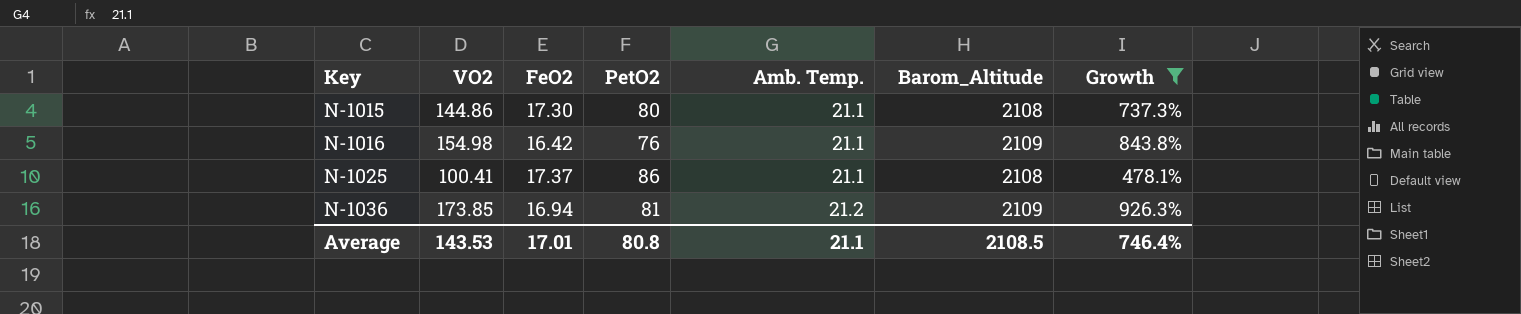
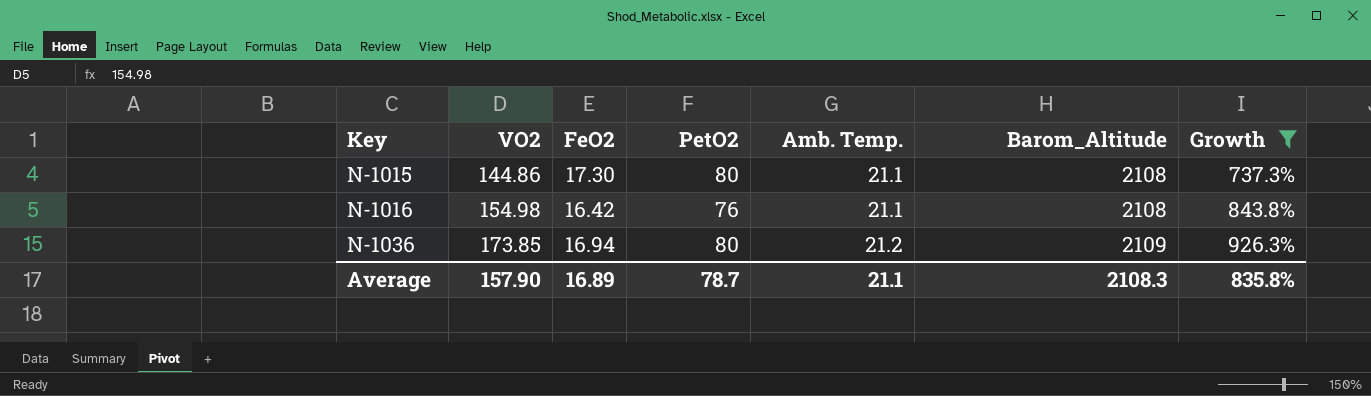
row N-1025: 100.41 | 17.37 | 86 | 21.1 | 2108 | 478.1% -> none
N-1016 | Barom_Altitude: 2109 -> 2108
N-1036 | PetO2: 81 -> 80
Average | VO2: 143.53 -> 157.90
Average | FeO2: 17.01 -> 16.89
Average | PetO2: 80.8 -> 78.7
Average | Barom_Altitude: 2108.5 -> 2108.3
Average | Growth: 746.4% -> 835.8%

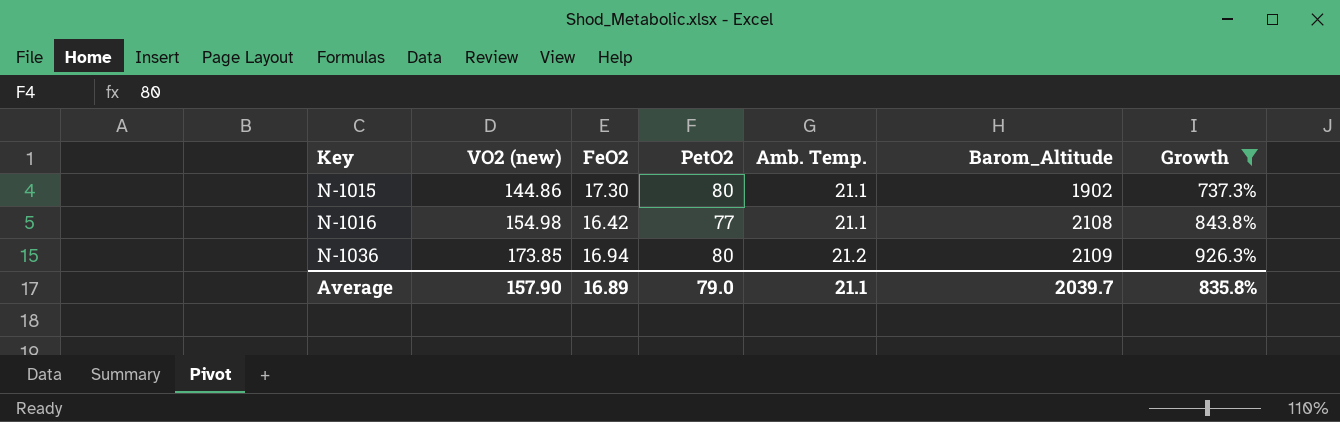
column name: VO2 -> VO2 (new)
N-1015 | Barom_Altitude: 2108 -> 1902
N-1016 | PetO2: 76 -> 77
Average | PetO2: 78.7 -> 79.0
Average | Barom_Altitude: 2108.3 -> 2039.7

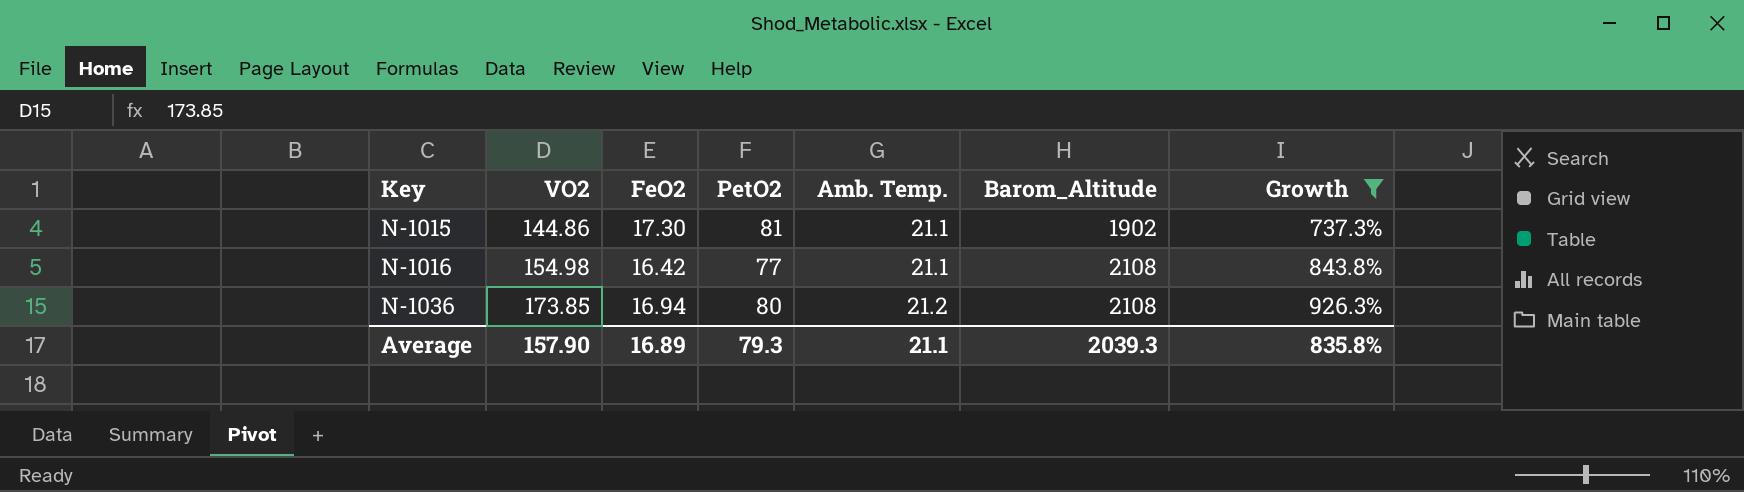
column name: VO2 (new) -> VO2
N-1015 | PetO2: 80 -> 81
N-1036 | Barom_Altitude: 2109 -> 2108
Average | PetO2: 79.0 -> 79.3
Average | Barom_Altitude: 2039.7 -> 2039.3

